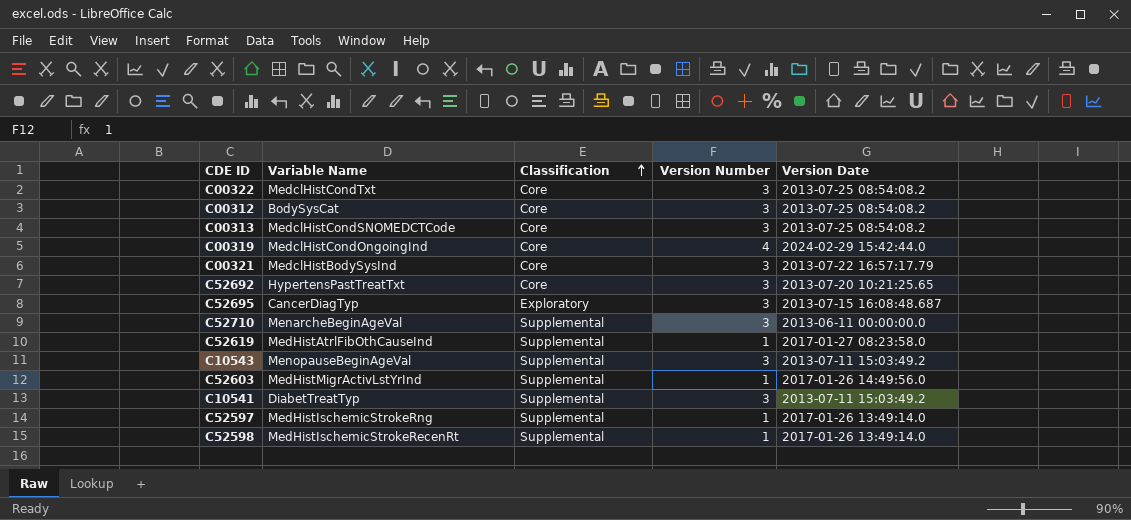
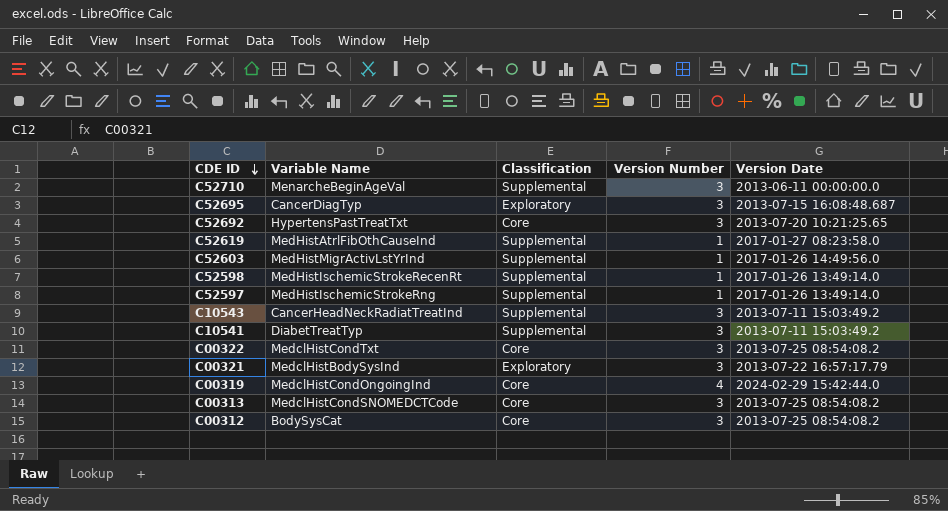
row order: Classification ascending -> CDE ID descending
C10543 | Variable Name: MenopauseBeginAgeVal -> CancerHeadNeckRadiatTreatInd
C00321 | Classification: Core -> Exploratory

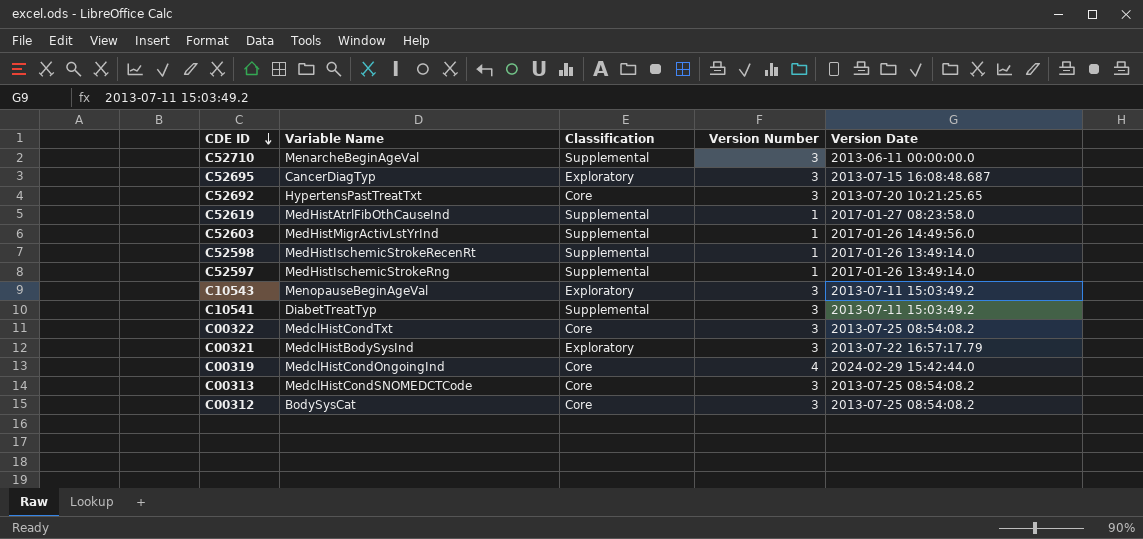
C10543 | Variable Name: CancerHeadNeckRadiatTreatInd -> MenopauseBeginAgeVal
C10543 | Classification: Supplemental -> Exploratory

